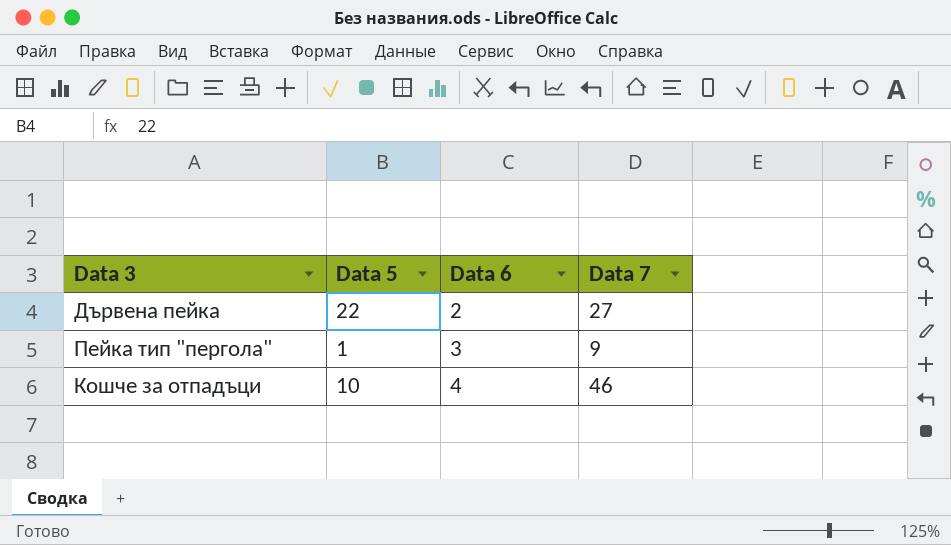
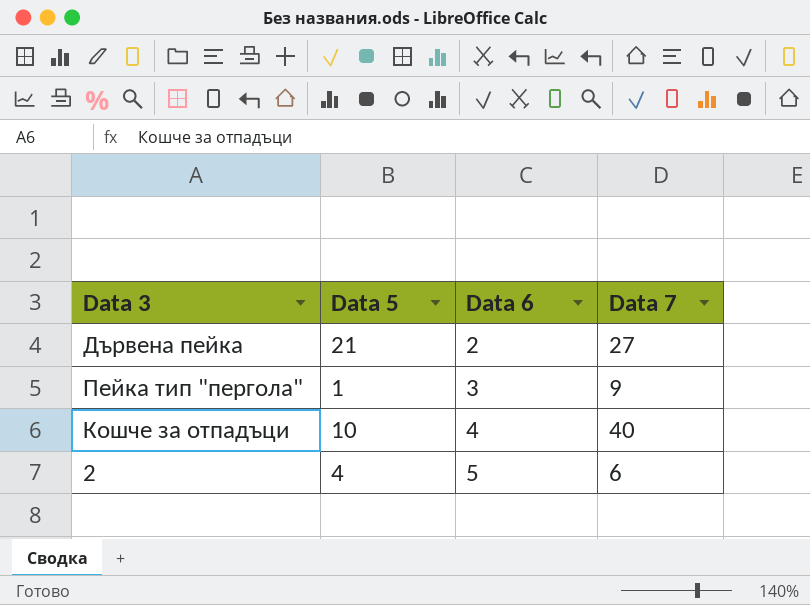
Дървена пейка | Data 5: 22 -> 21
Кошче за отпадъци | Data 7: 46 -> 40
row 2: none -> 4 | 5 | 6

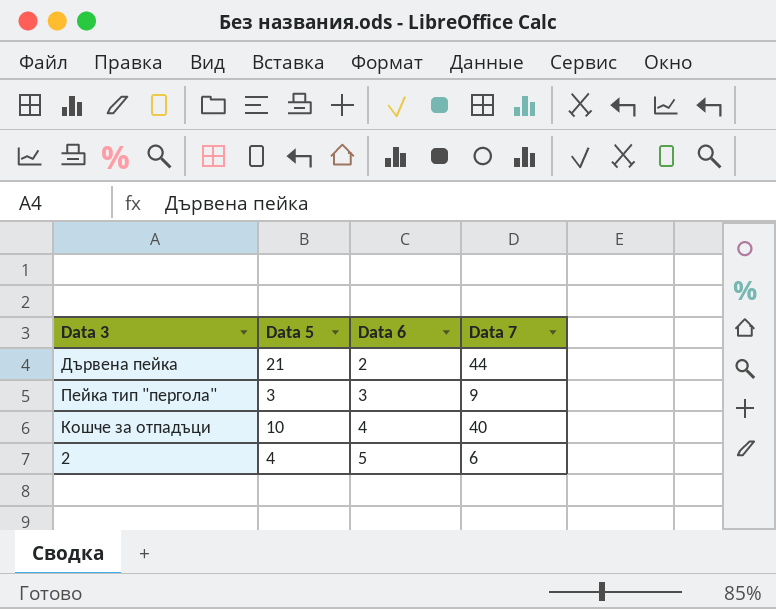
Дървена пейка | Data 7: 27 -> 44
Пейка тип "пергола" | Data 5: 1 -> 3

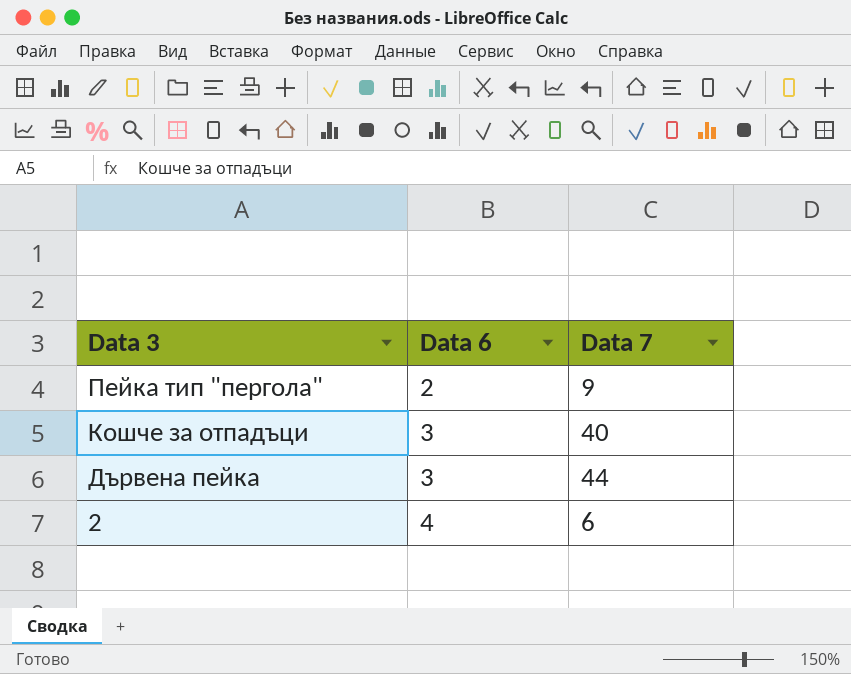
row order: Data 6 ascending -> Data 3 descending
column Data 5 | position: 2 -> none
Пейка тип "пергола" | Data 6: 3 -> 2
Кошче за отпадъци | Data 6: 4 -> 3
Дървена пейка | Data 6: 2 -> 3
2 | Data 6: 5 -> 4

